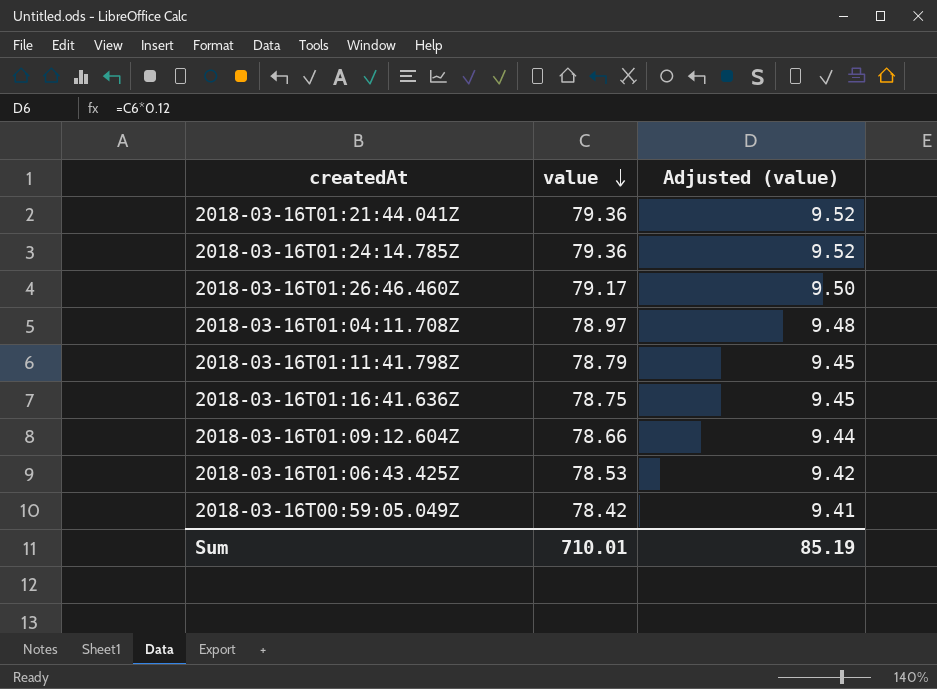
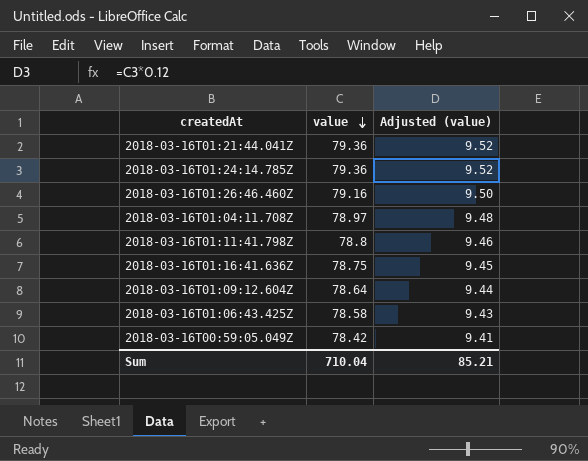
2018-03-16T01:26:46.460Z | value: 79.17 -> 79.16
2018-03-16T01:11:41.798Z | value: 78.79 -> 78.8
2018-03-16T01:11:41.798Z | Adjusted (value): 9.45 -> 9.46
2018-03-16T01:09:12.604Z | value: 78.66 -> 78.64
2018-03-16T01:06:43.425Z | value: 78.53 -> 78.58
2018-03-16T01:06:43.425Z | Adjusted (value): 9.42 -> 9.43
Sum | value: 710.01 -> 710.04
Sum | Adjusted (value): 85.19 -> 85.21

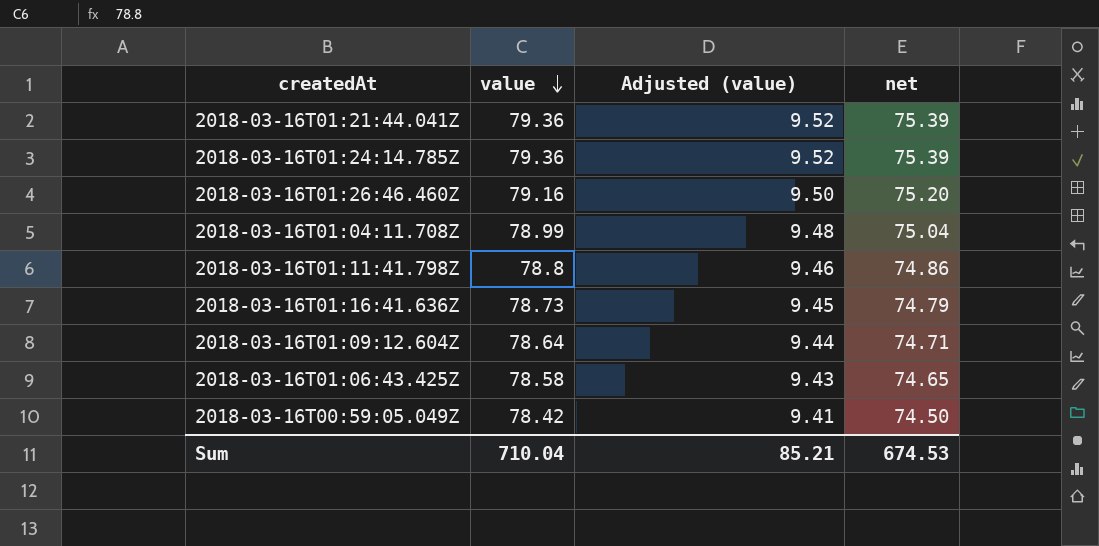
column net | formula: none -> [value] * 0.95
2018-03-16T01:04:11.708Z | value: 78.97 -> 78.99
2018-03-16T01:16:41.636Z | value: 78.75 -> 78.73

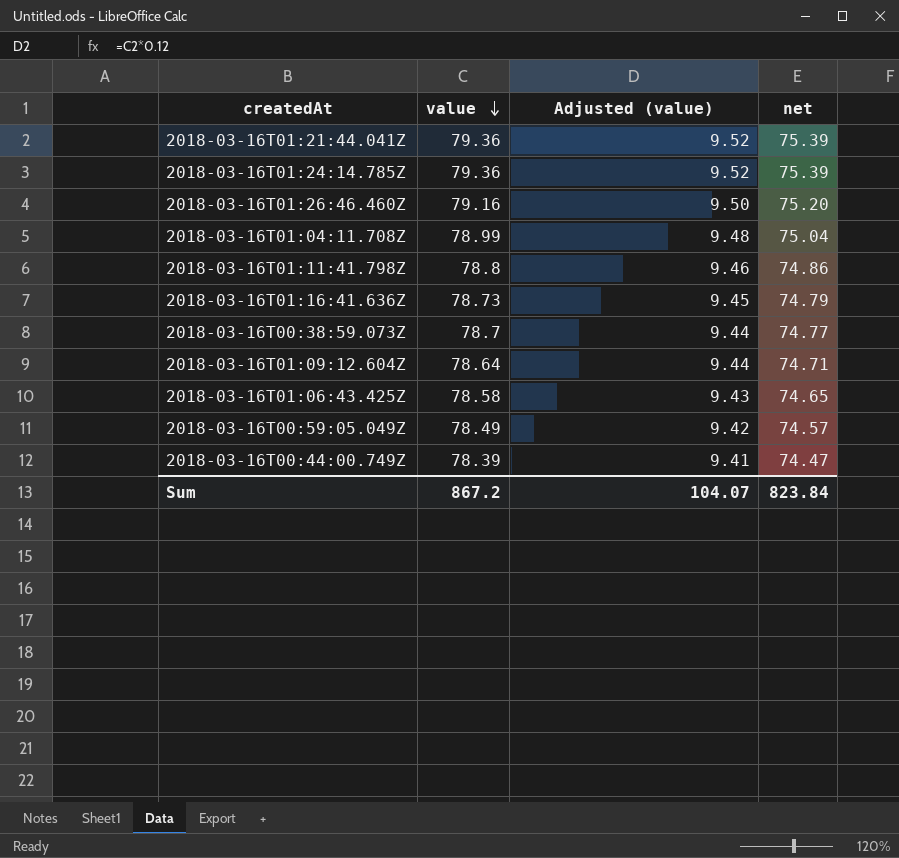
row 2018-03-16T00:38:59.073Z: none -> 78.7 | 9.44 | 74.77
2018-03-16T00:59:05.049Z | value: 78.42 -> 78.49
2018-03-16T00:59:05.049Z | Adjusted (value): 9.41 -> 9.42
2018-03-16T00:59:05.049Z | net: 74.50 -> 74.57
row 2018-03-16T00:44:00.749Z: none -> 78.39 | 9.41 | 74.47
Sum | value: 710.04 -> 867.2
Sum | Adjusted (value): 85.21 -> 104.07
Sum | net: 674.53 -> 823.84

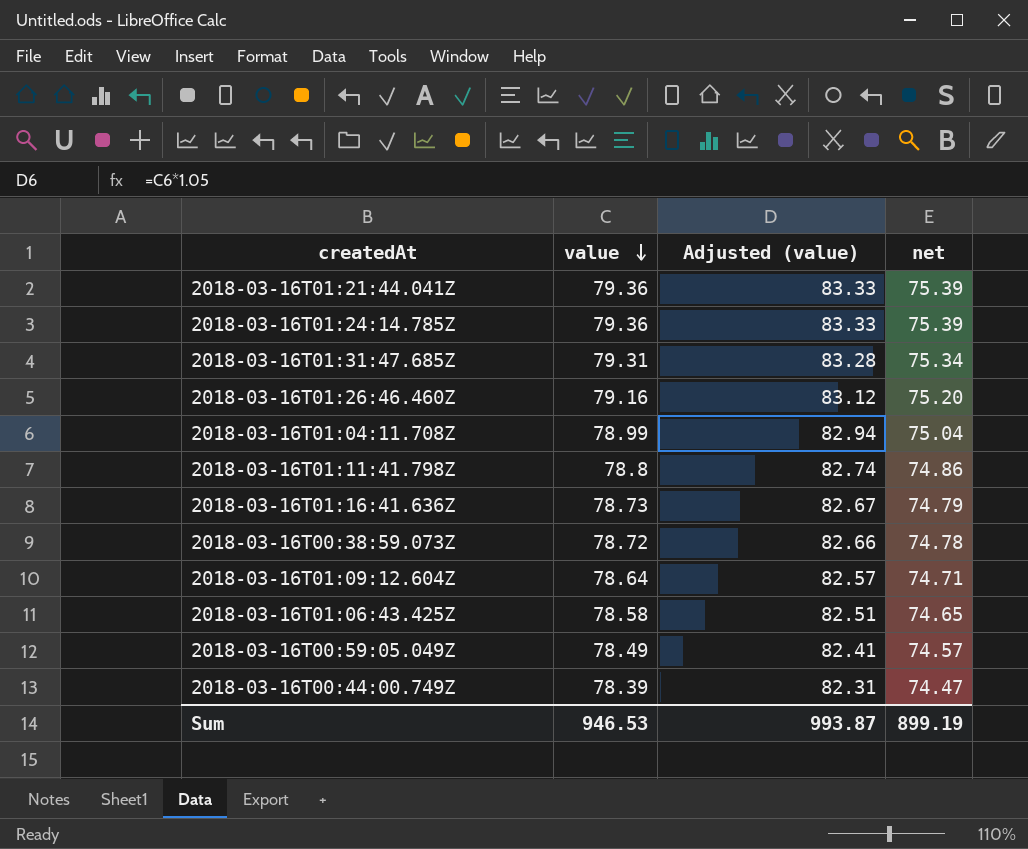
column Adjusted (value) | formula: [value] * 0.12 -> [value] * 1.05
row 2018-03-16T01:31:47.685Z: none -> 79.31 | 83.28 | 75.34
2018-03-16T00:38:59.073Z | value: 78.7 -> 78.72
2018-03-16T00:38:59.073Z | net: 74.77 -> 74.78
Sum | value: 867.2 -> 946.53
Sum | Adjusted (value): 104.07 -> 993.87
Sum | net: 823.84 -> 899.19

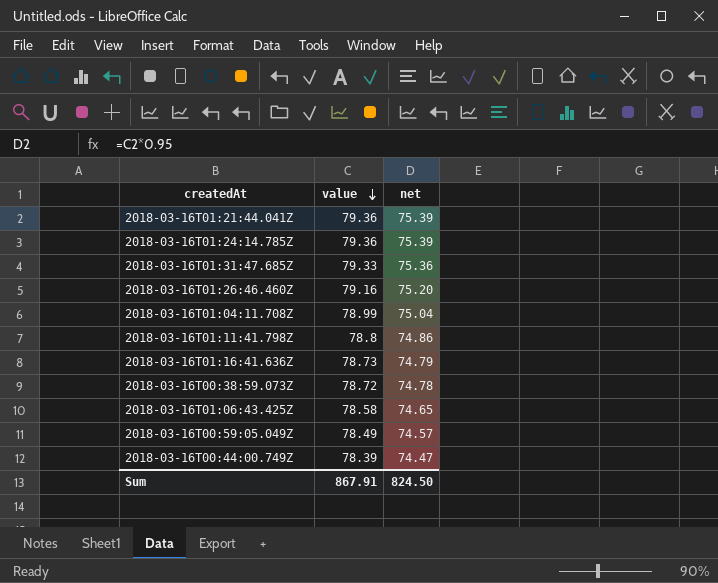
column Adjusted (value) | formula: [value] * 1.05 -> none
row 2018-03-16T01:09:12.604Z: 78.64 | 82.57 | 74.71 -> none
2018-03-16T01:31:47.685Z | value: 79.31 -> 79.33
2018-03-16T01:31:47.685Z | net: 75.34 -> 75.36
Sum | value: 946.53 -> 867.91
Sum | net: 899.19 -> 824.50

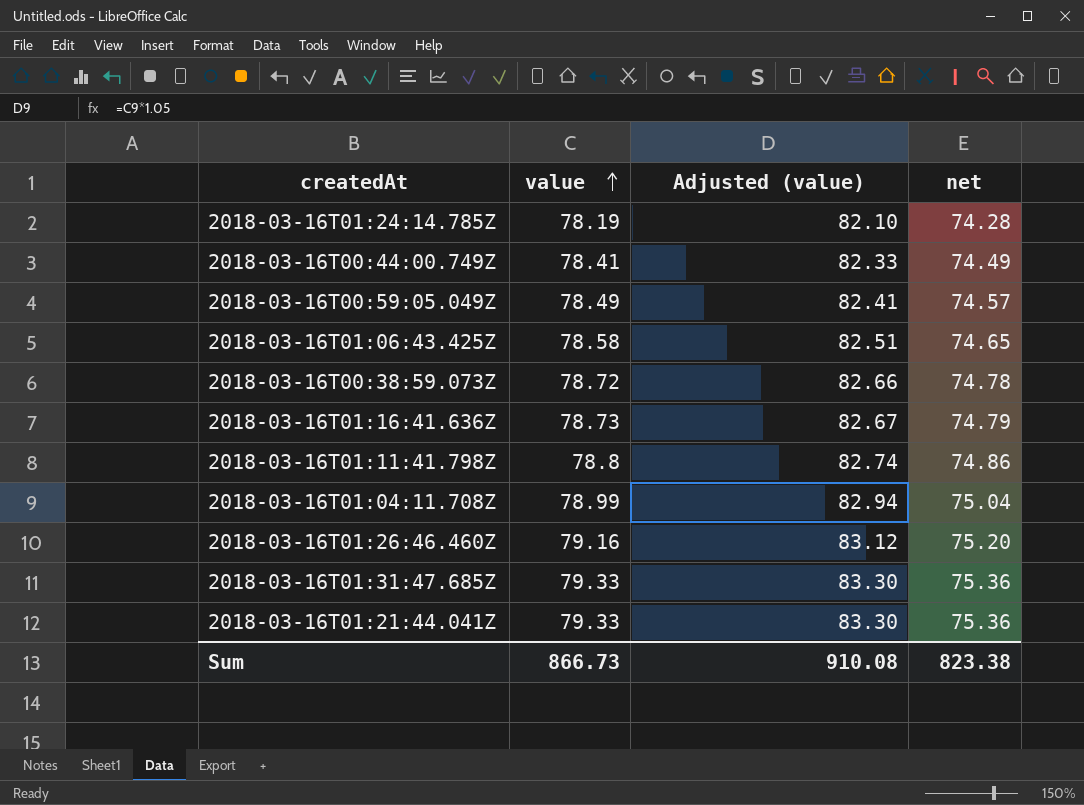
row order: value descending -> value ascending
column Adjusted (value) | formula: none -> [value] * 1.05
2018-03-16T01:24:14.785Z | value: 79.36 -> 78.19
2018-03-16T01:24:14.785Z | net: 75.39 -> 74.28
2018-03-16T00:44:00.749Z | value: 78.39 -> 78.41
2018-03-16T00:44:00.749Z | net: 74.47 -> 74.49
2018-03-16T01:21:44.041Z | value: 79.36 -> 79.33
2018-03-16T01:21:44.041Z | net: 75.39 -> 75.36
Sum | value: 867.91 -> 866.73
Sum | net: 824.50 -> 823.38

